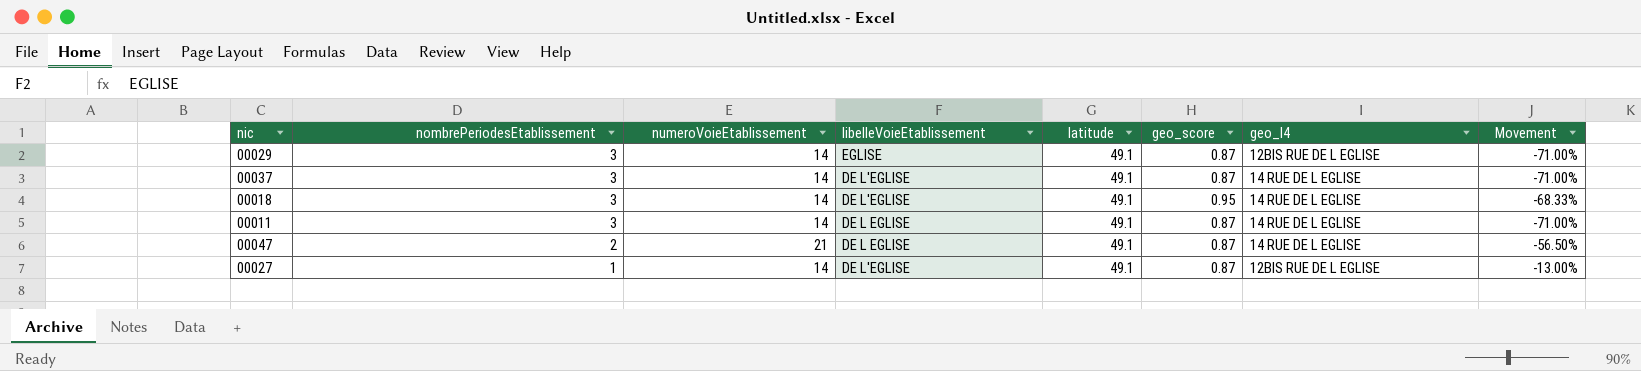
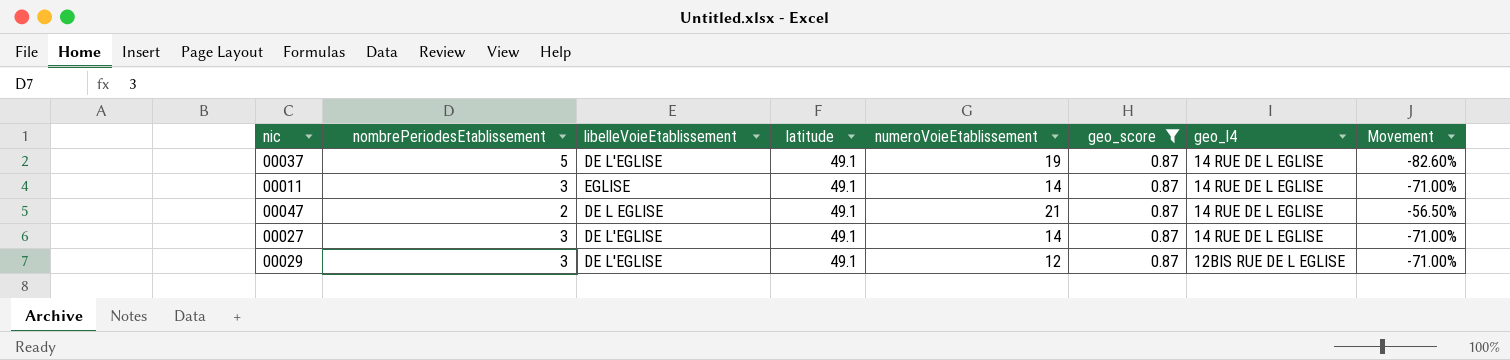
filter: none -> geo_score = 0.87
row order: nombrePeriodesEtablissement descending -> geo_l4 descending
column numeroVoieEtablissement | position: 3 -> 5
00037 | nombrePeriodesEtablissement: 3 -> 5
00037 | numeroVoieEtablissement: 14 -> 19
00037 | Movement: -71.00% -> -82.60%
00011 | libelleVoieEtablissement: DE L EGLISE -> EGLISE
00027 | nombrePeriodesEtablissement: 1 -> 3
00027 | geo_l4: 12BIS RUE DE L EGLISE -> 14 RUE DE L EGLISE
00027 | Movement: -13.00% -> -71.00%
00029 | libelleVoieEtablissement: EGLISE -> DE L'EGLISE
00029 | numeroVoieEtablissement: 14 -> 12

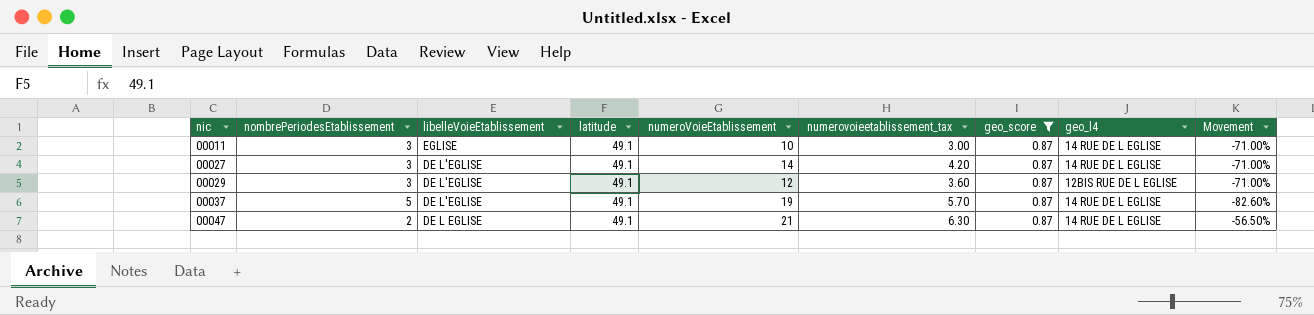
row order: geo_l4 descending -> nic ascending
column numerovoieetablissement_tax | formula: none -> [numeroVoieEtablissement] * 0.3
00011 | numeroVoieEtablissement: 14 -> 10

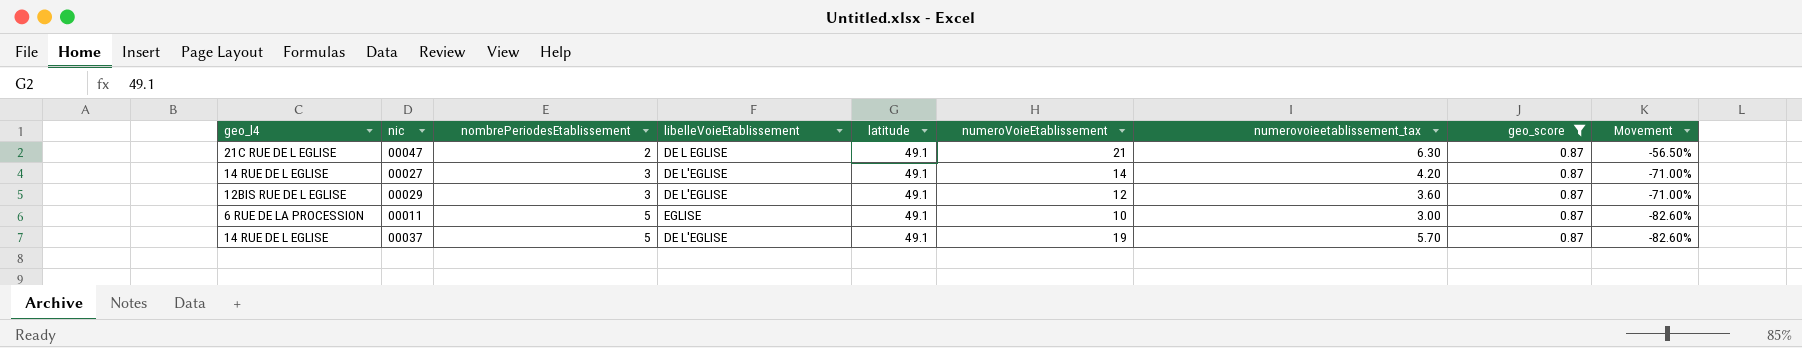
row order: nic ascending -> nombrePeriodesEtablissement ascending
column geo_l4 | position: 8 -> 1
00047 | geo_l4: 14 RUE DE L EGLISE -> 21C RUE DE L EGLISE
00011 | geo_l4: 14 RUE DE L EGLISE -> 6 RUE DE LA PROCESSION
00011 | nombrePeriodesEtablissement: 3 -> 5
00011 | Movement: -71.00% -> -82.60%

